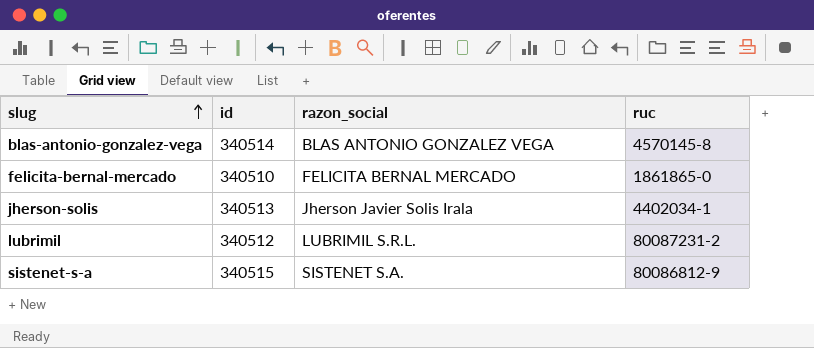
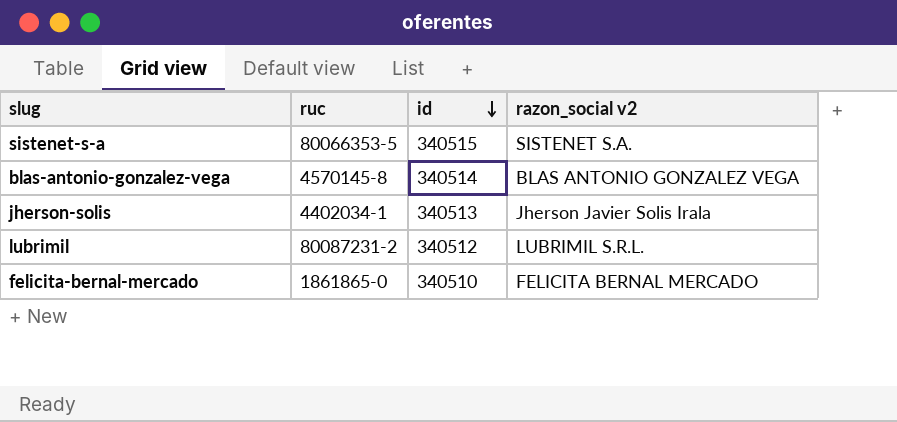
row order: slug ascending -> id descending
column ruc | position: 4 -> 2
column name: razon_social -> razon_social v2
sistenet-s-a | ruc: 80086812-9 -> 80066353-5

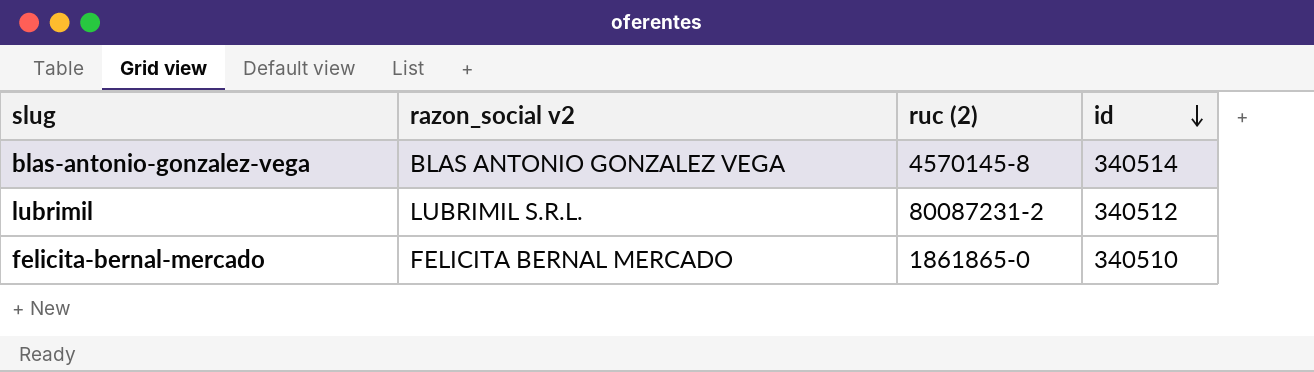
column razon_social v2 | position: 4 -> 2
column name: ruc -> ruc (2)
row sistenet-s-a: 80066353-5 | 340515 | SISTENET S.A. -> none
row jherson-solis: 4402034-1 | 340513 | Jherson Javier Solis Irala -> none

